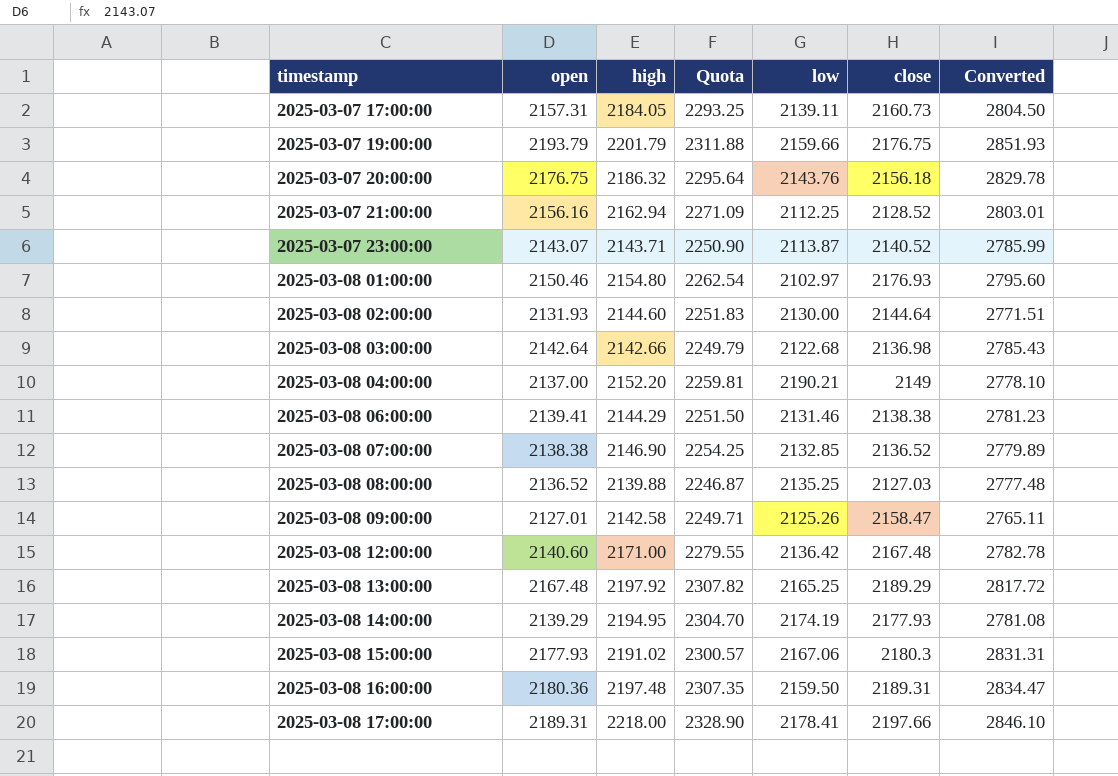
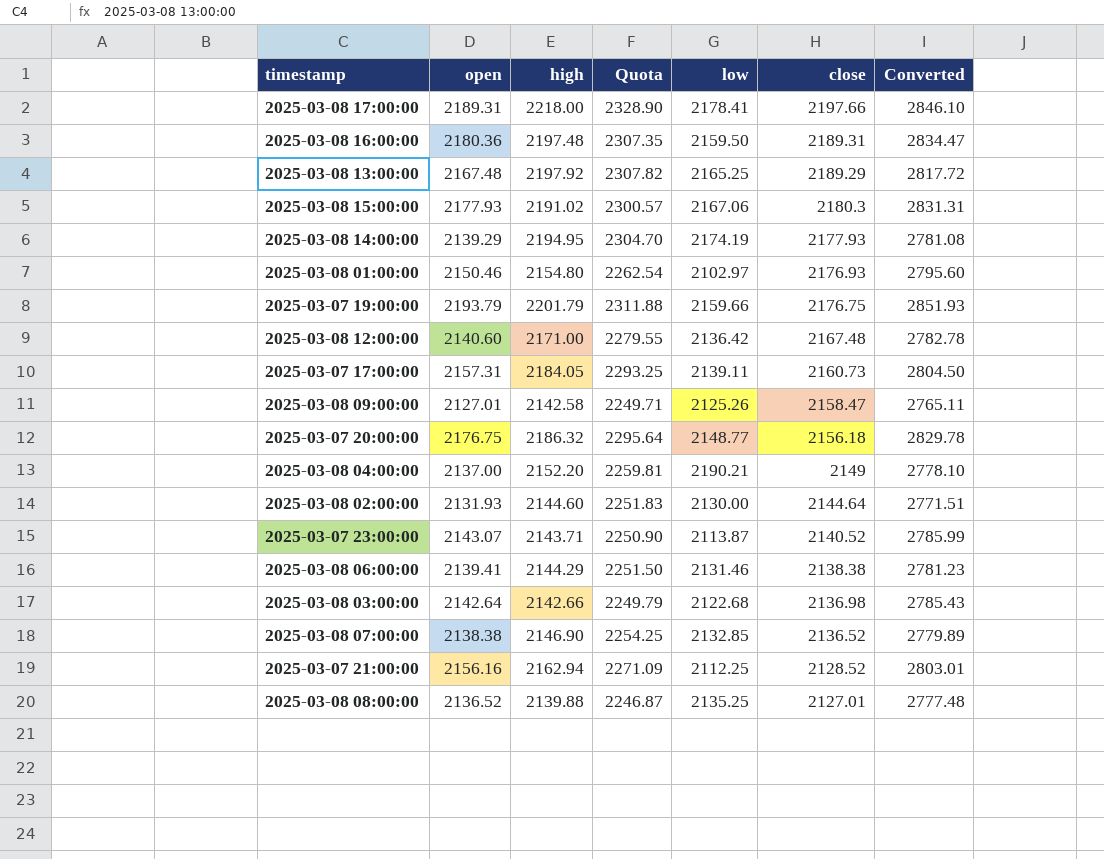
row order: timestamp ascending -> close descending
2025-03-07 20:00:00 | low: 2143.76 -> 2148.77
2025-03-08 08:00:00 | close: 2127.03 -> 2127.01

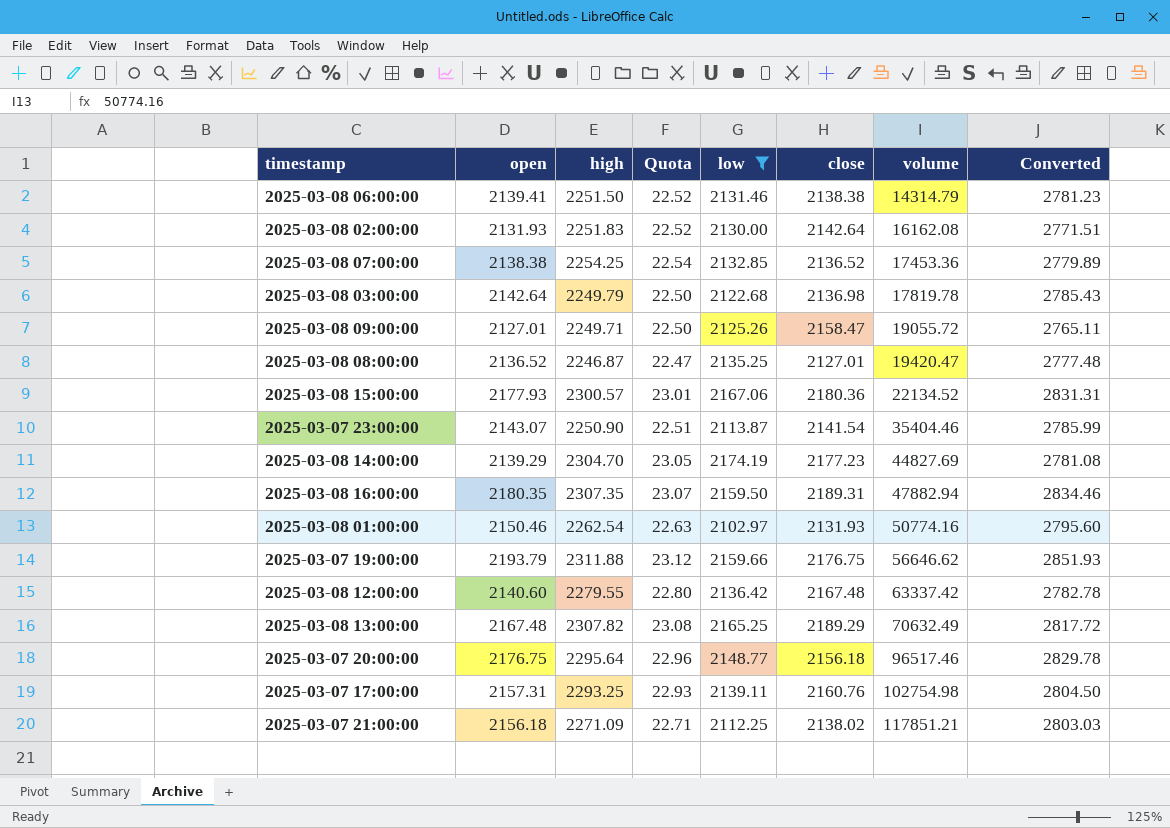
filter: none -> low <= 2174.19
row order: close descending -> volume ascending
column Quota | formula: [high] * 1.05 -> [high] * 0.01
column volume | position: none -> 7
2025-03-08 06:00:00 | high: 2144.29 -> 2251.50
2025-03-08 02:00:00 | high: 2144.60 -> 2251.83
2025-03-08 02:00:00 | close: 2144.64 -> 2142.64
2025-03-08 07:00:00 | high: 2146.90 -> 2254.25
2025-03-08 03:00:00 | high: 2142.66 -> 2249.79
2025-03-08 09:00:00 | high: 2142.58 -> 2249.71
2025-03-08 08:00:00 | high: 2139.88 -> 2246.87
2025-03-08 15:00:00 | high: 2191.02 -> 2300.57
2025-03-08 15:00:00 | close: 2180.3 -> 2180.36
2025-03-07 23:00:00 | high: 2143.71 -> 2250.90
2025-03-07 23:00:00 | close: 2140.52 -> 2141.54
2025-03-08 14:00:00 | high: 2194.95 -> 2304.70
2025-03-08 14:00:00 | close: 2177.93 -> 2177.23
2025-03-08 16:00:00 | open: 2180.36 -> 2180.35
2025-03-08 16:00:00 | high: 2197.48 -> 2307.35
2025-03-08 16:00:00 | Converted: 2834.47 -> 2834.46
2025-03-08 01:00:00 | high: 2154.80 -> 2262.54
2025-03-08 01:00:00 | close: 2176.93 -> 2131.93
2025-03-07 19:00:00 | high: 2201.79 -> 2311.88
2025-03-08 12:00:00 | high: 2171.00 -> 2279.55
2025-03-08 13:00:00 | high: 2197.92 -> 2307.82
2025-03-07 20:00:00 | high: 2186.32 -> 2295.64
2025-03-07 17:00:00 | high: 2184.05 -> 2293.25
2025-03-07 17:00:00 | close: 2160.73 -> 2160.76
2025-03-07 21:00:00 | open: 2156.16 -> 2156.18
2025-03-07 21:00:00 | high: 2162.94 -> 2271.09
2025-03-07 21:00:00 | close: 2128.52 -> 2138.02
2025-03-07 21:00:00 | Converted: 2803.01 -> 2803.03

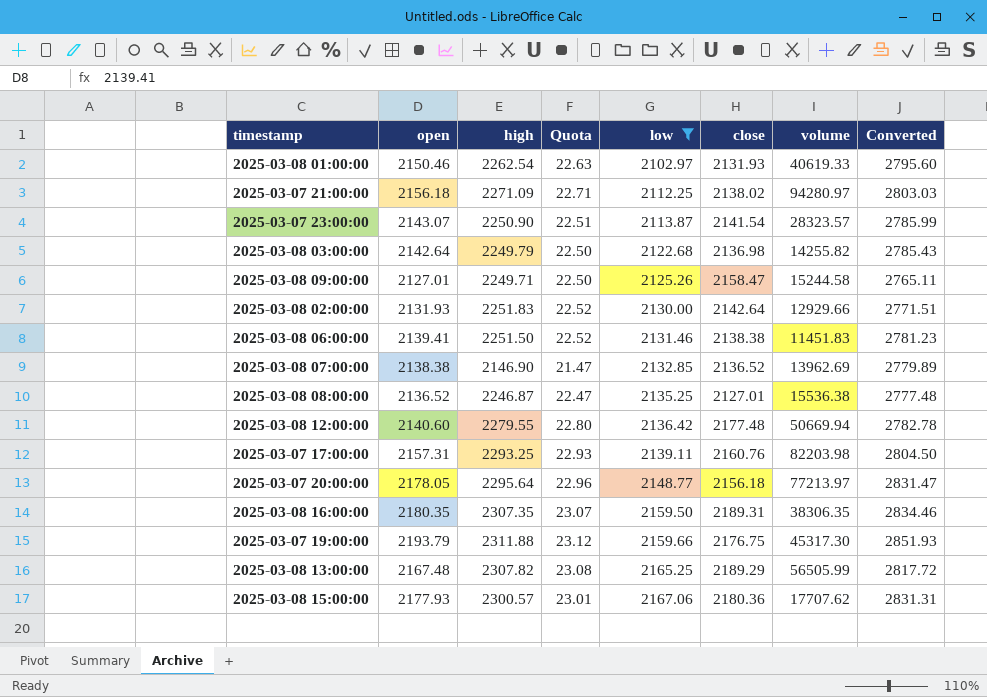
row order: volume ascending -> low ascending
row 2025-03-08 14:00:00: 2139.29 | 2304.70 | 23.05 | 2174.19 | 2177.23 | 44827.69 | 2781.08 -> none
2025-03-08 01:00:00 | volume: 50774.16 -> 40619.33
2025-03-07 21:00:00 | volume: 117851.21 -> 94280.97
2025-03-07 23:00:00 | volume: 35404.46 -> 28323.57
2025-03-08 03:00:00 | volume: 17819.78 -> 14255.82
2025-03-08 09:00:00 | volume: 19055.72 -> 15244.58
2025-03-08 02:00:00 | volume: 16162.08 -> 12929.66
2025-03-08 06:00:00 | volume: 14314.79 -> 11451.83
2025-03-08 07:00:00 | high: 2254.25 -> 2146.90
2025-03-08 07:00:00 | Quota: 22.54 -> 21.47
2025-03-08 07:00:00 | volume: 17453.36 -> 13962.69
2025-03-08 08:00:00 | volume: 19420.47 -> 15536.38
2025-03-08 12:00:00 | close: 2167.48 -> 2177.48
2025-03-08 12:00:00 | volume: 63337.42 -> 50669.94
2025-03-07 17:00:00 | volume: 102754.98 -> 82203.98
2025-03-07 20:00:00 | open: 2176.75 -> 2178.05
2025-03-07 20:00:00 | volume: 96517.46 -> 77213.97
2025-03-07 20:00:00 | Converted: 2829.78 -> 2831.47
2025-03-08 16:00:00 | volume: 47882.94 -> 38306.35
2025-03-07 19:00:00 | volume: 56646.62 -> 45317.30
2025-03-08 13:00:00 | volume: 70632.49 -> 56505.99
2025-03-08 15:00:00 | volume: 22134.52 -> 17707.62

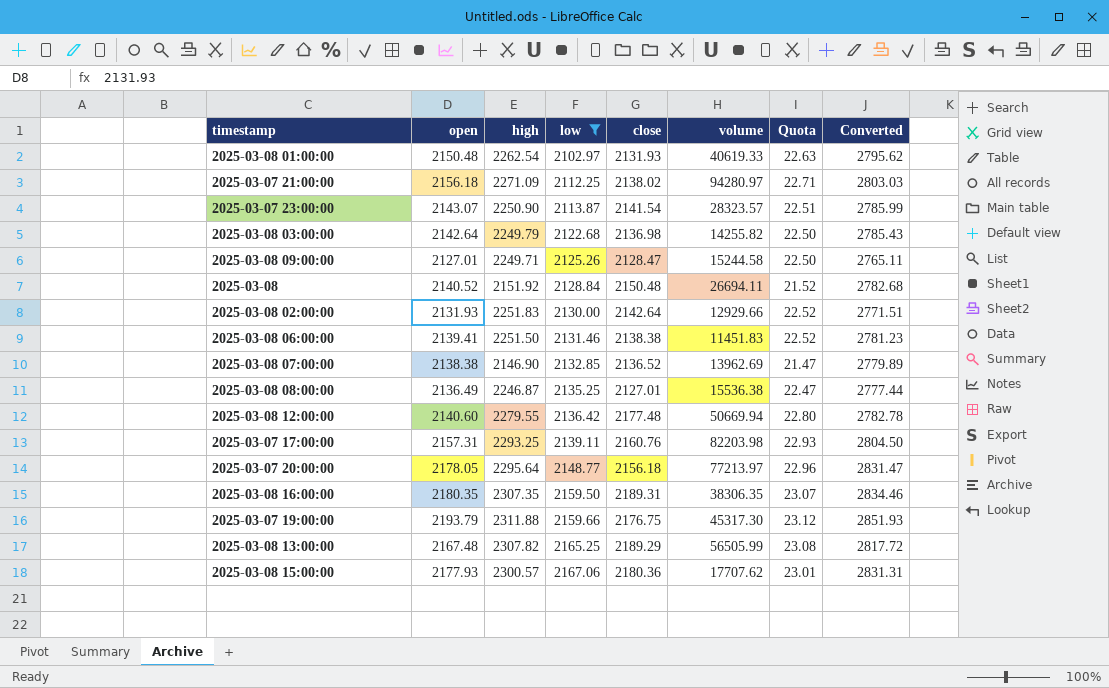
column Quota | position: 4 -> 7
2025-03-08 01:00:00 | open: 2150.46 -> 2150.48
2025-03-08 01:00:00 | Converted: 2795.60 -> 2795.62
2025-03-08 09:00:00 | close: 2158.47 -> 2128.47
row 2025-03-08: none -> 2140.52 | 2151.92 | 2128.84 | 2150.48 | 26694.11 | 21.52 | 2782.68
2025-03-08 08:00:00 | open: 2136.52 -> 2136.49
2025-03-08 08:00:00 | Converted: 2777.48 -> 2777.44

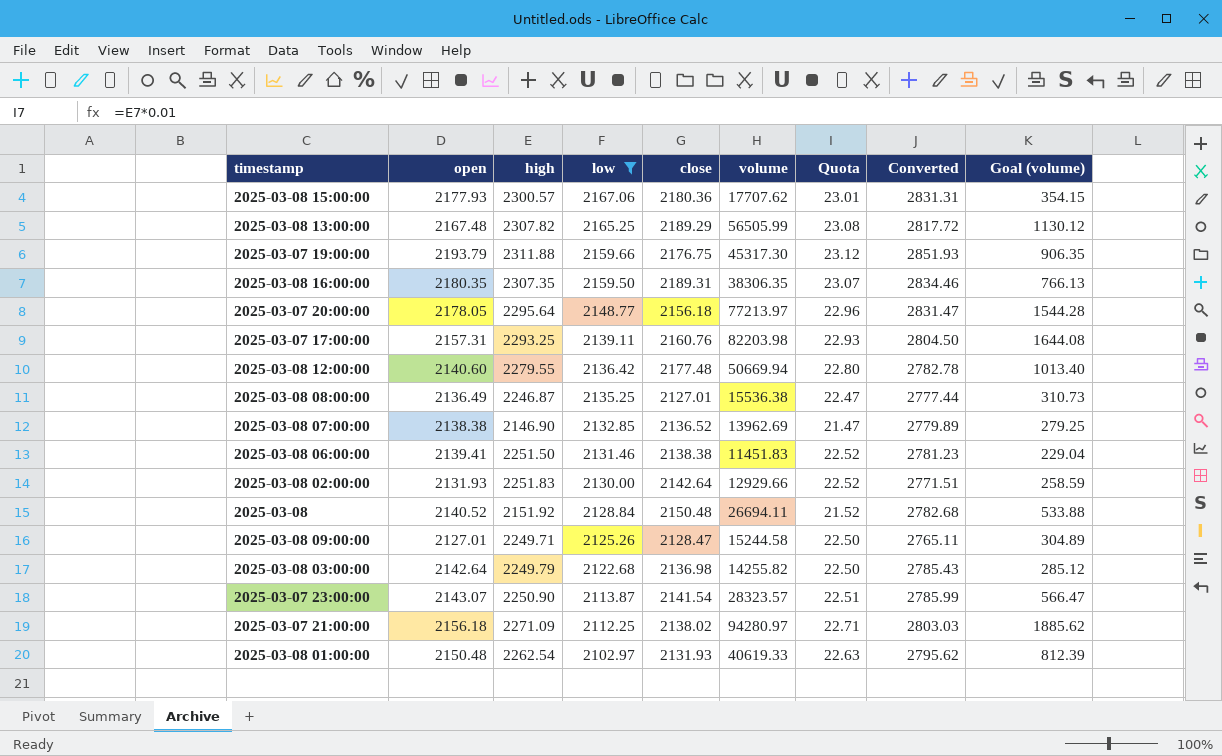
row order: low ascending -> low descending
column Goal (volume) | formula: none -> [volume] * 0.02

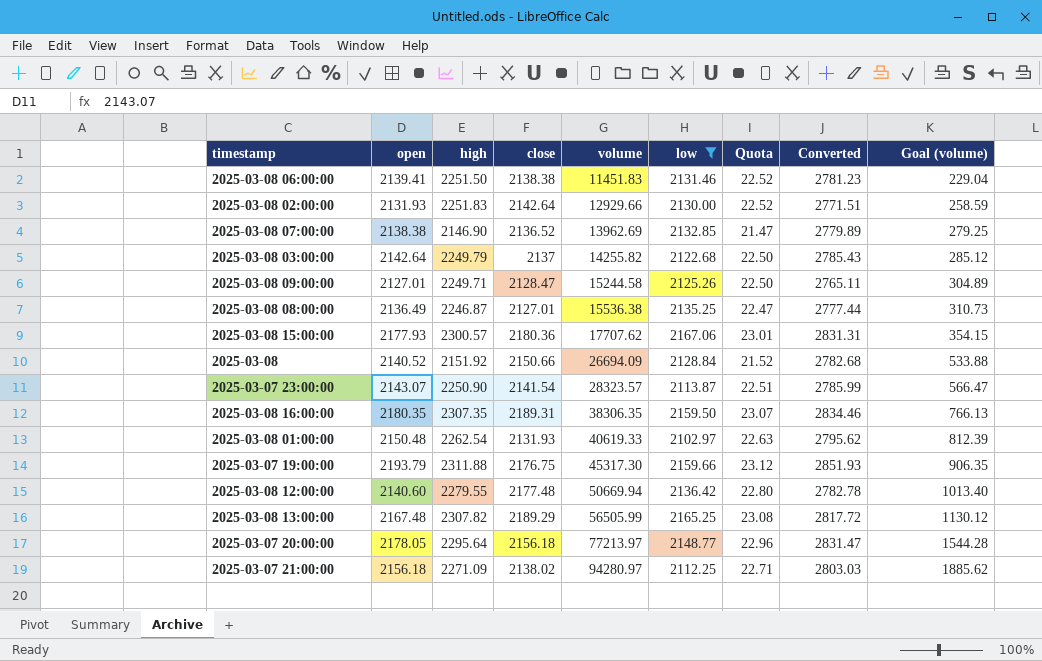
row order: low descending -> volume ascending
column low | position: 4 -> 6
row 2025-03-07 17:00:00: 2157.31 | 2293.25 | 2139.11 | 2160.76 | 82203.98 | 22.93 | 2804.50 | 1644.08 -> none
2025-03-08 03:00:00 | close: 2136.98 -> 2137
2025-03-08 | close: 2150.48 -> 2150.66
2025-03-08 | volume: 26694.11 -> 26694.09

